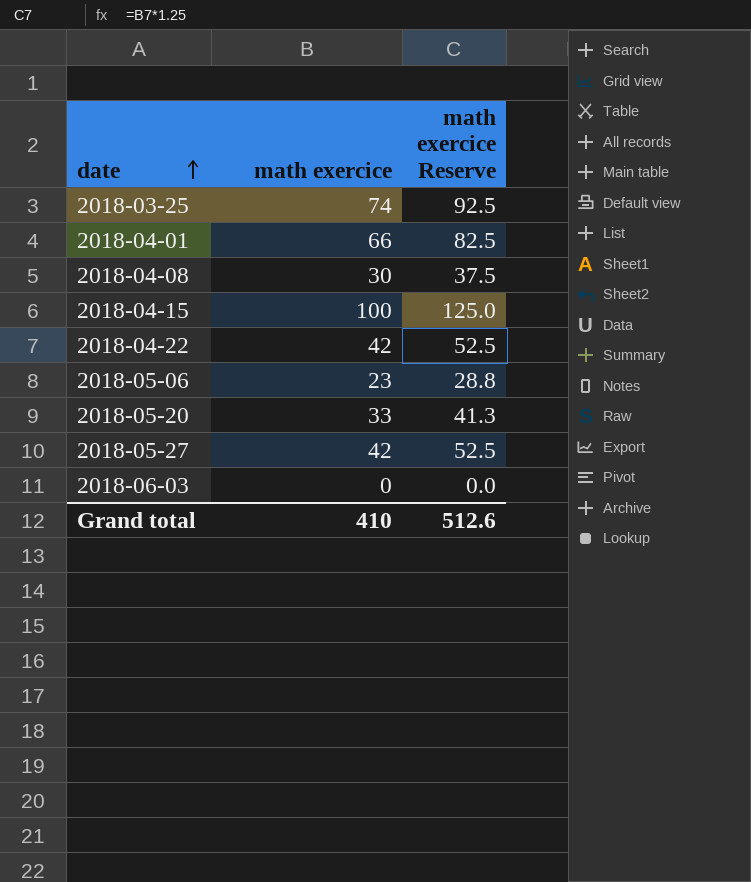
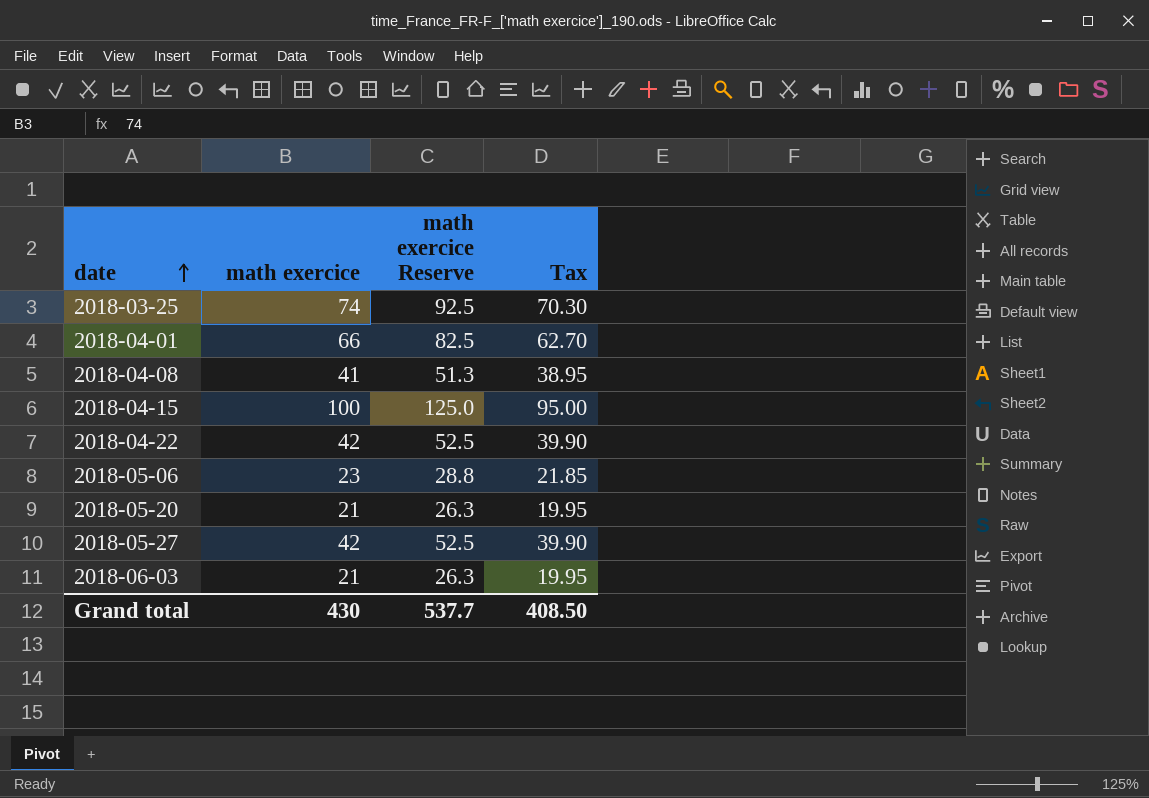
column Tax | formula: none -> [math exercice] * 0.95
2018-04-08 | math exercice: 30 -> 41
2018-04-08 | math exercice Reserve: 37.5 -> 51.3
2018-05-20 | math exercice: 33 -> 21
2018-05-20 | math exercice Reserve: 41.3 -> 26.3
2018-06-03 | math exercice: 0 -> 21
2018-06-03 | math exercice Reserve: 0.0 -> 26.3
Grand total | math exercice: 410 -> 430
Grand total | math exercice Reserve: 512.6 -> 537.7

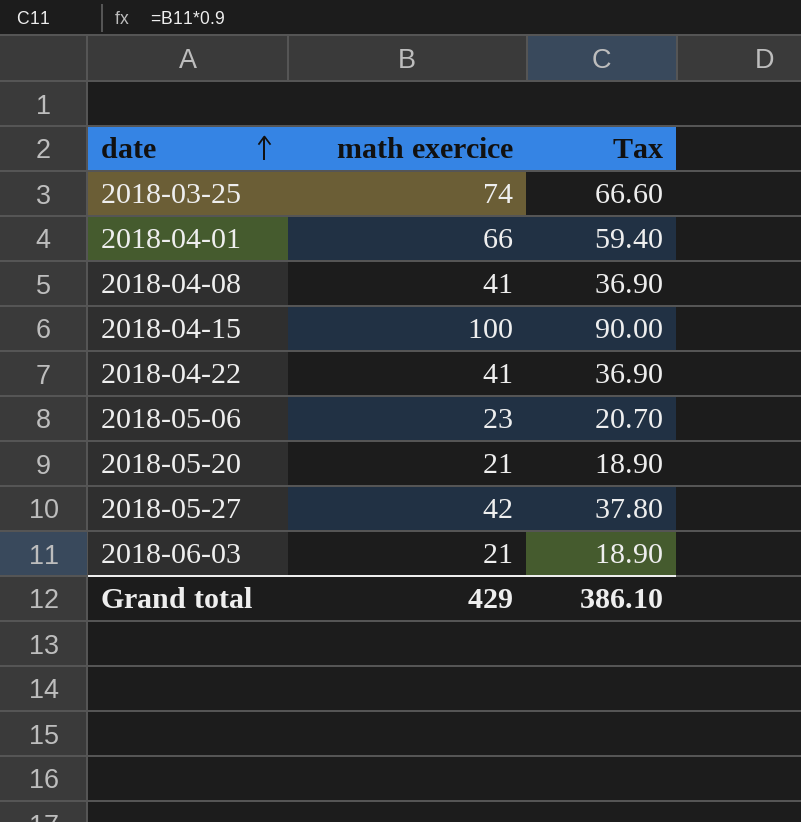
column math exercice Reserve | formula: [math exercice] * 1.25 -> none
column Tax | formula: [math exercice] * 0.95 -> [math exercice] * 0.9
2018-04-22 | math exercice: 42 -> 41
Grand total | math exercice: 430 -> 429
Grand total | Tax: 408.50 -> 386.10

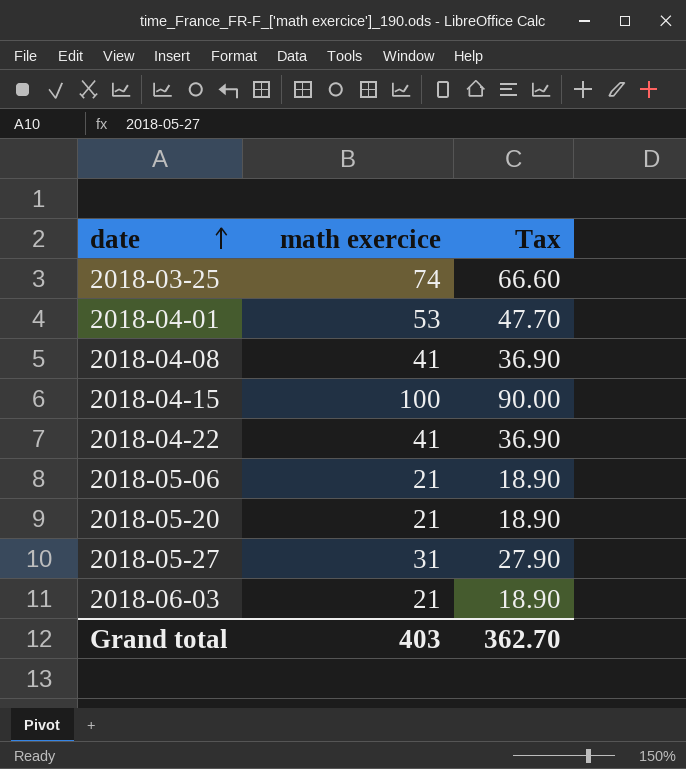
2018-04-01 | math exercice: 66 -> 53
2018-04-01 | Tax: 59.40 -> 47.70
2018-05-06 | math exercice: 23 -> 21
2018-05-06 | Tax: 20.70 -> 18.90
2018-05-27 | math exercice: 42 -> 31
2018-05-27 | Tax: 37.80 -> 27.90
Grand total | math exercice: 429 -> 403
Grand total | Tax: 386.10 -> 362.70

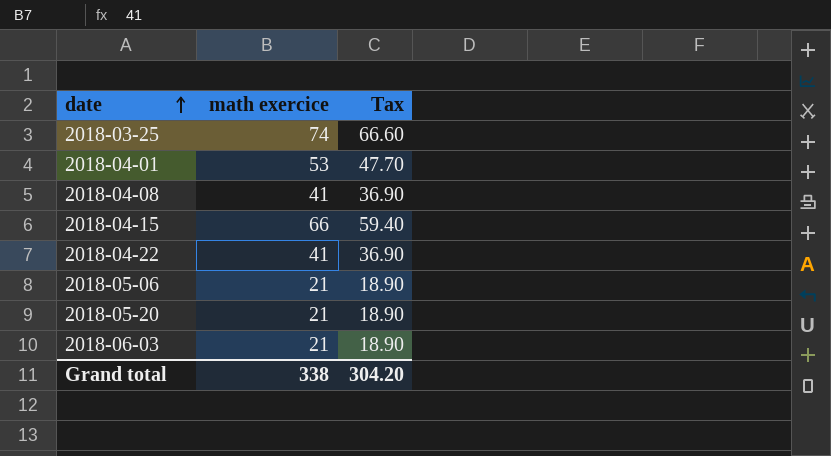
row 2018-05-27: 31 | 27.90 -> none
2018-04-15 | math exercice: 100 -> 66
2018-04-15 | Tax: 90.00 -> 59.40
Grand total | math exercice: 403 -> 338
Grand total | Tax: 362.70 -> 304.20

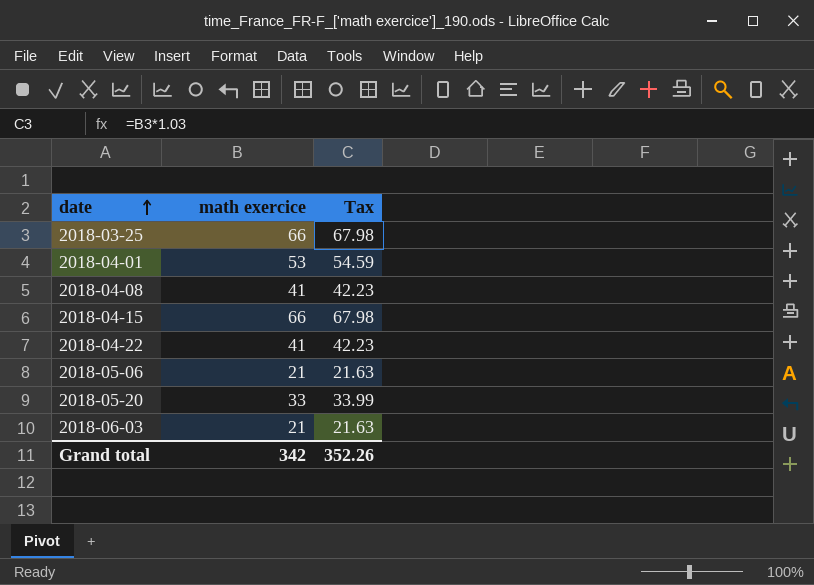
column Tax | formula: [math exercice] * 0.9 -> [math exercice] * 1.03
2018-03-25 | math exercice: 74 -> 66
2018-05-20 | math exercice: 21 -> 33
Grand total | math exercice: 338 -> 342
Grand total | Tax: 304.20 -> 352.26

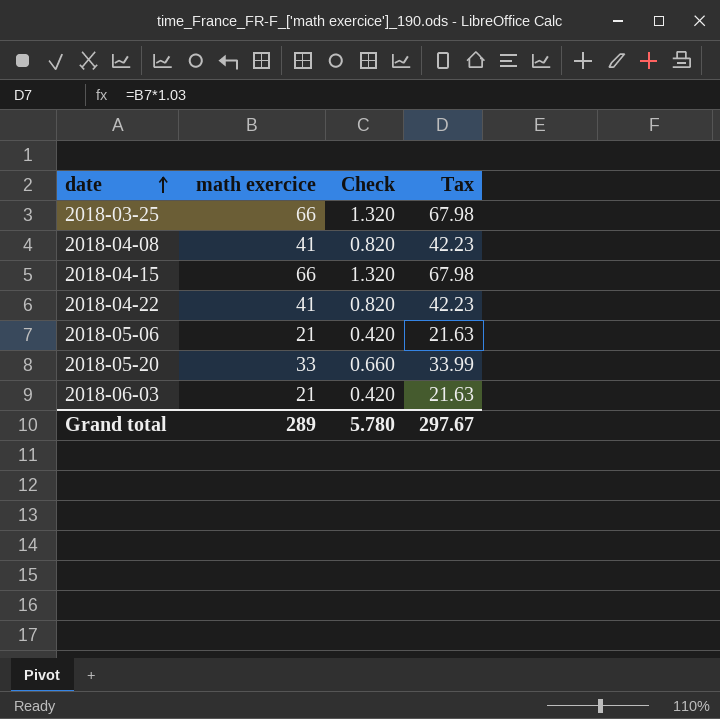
column Check | formula: none -> [math exercice] * 0.02
row 2018-04-01: 53 | 54.59 -> none
Grand total | math exercice: 342 -> 289
Grand total | Tax: 352.26 -> 297.67

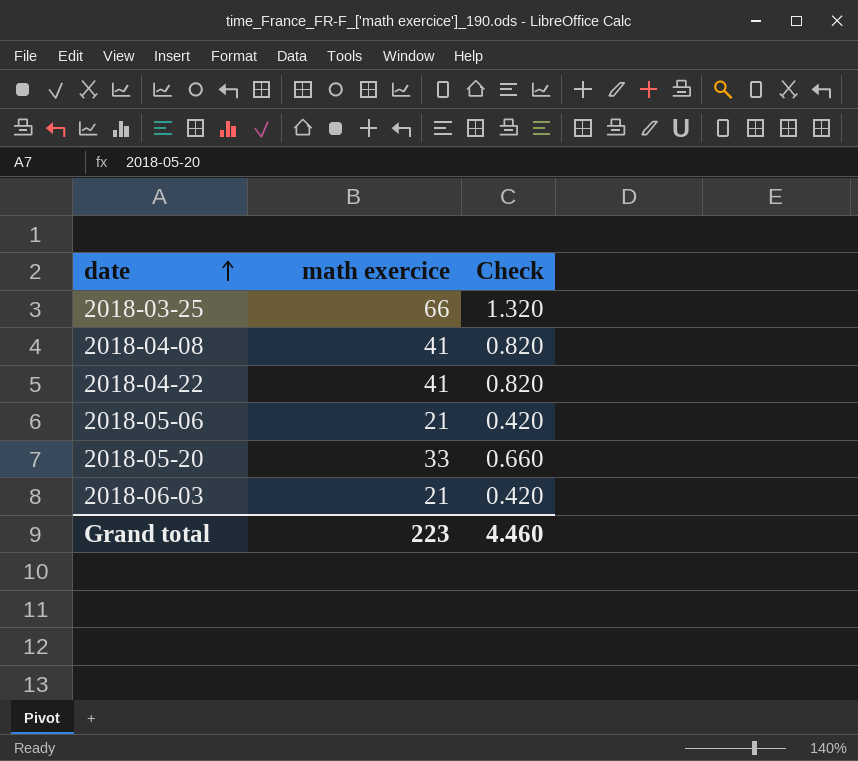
column Tax | formula: [math exercice] * 1.03 -> none
row 2018-04-15: 66 | 1.320 | 67.98 -> none
Grand total | math exercice: 289 -> 223
Grand total | Check: 5.780 -> 4.460

